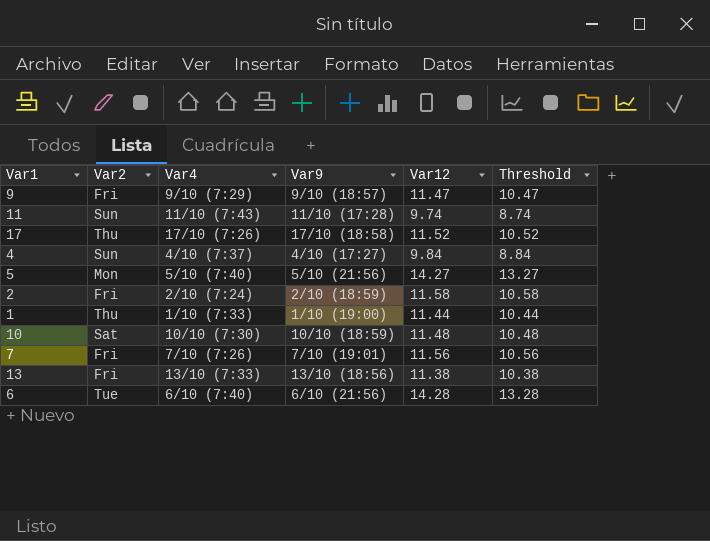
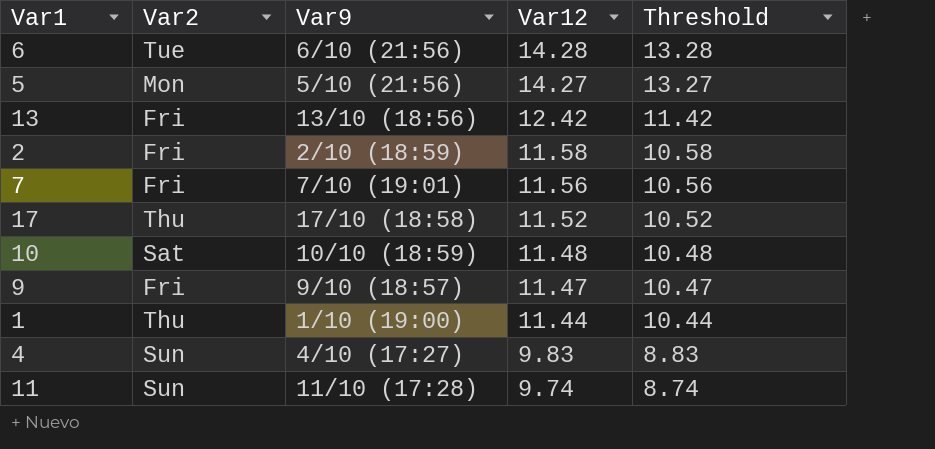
row order: none -> Var12 descending
column Var4 | position: 3 -> none
13 | Var12: 11.38 -> 12.42
13 | Threshold: 10.38 -> 11.42
4 | Var12: 9.84 -> 9.83
4 | Threshold: 8.84 -> 8.83

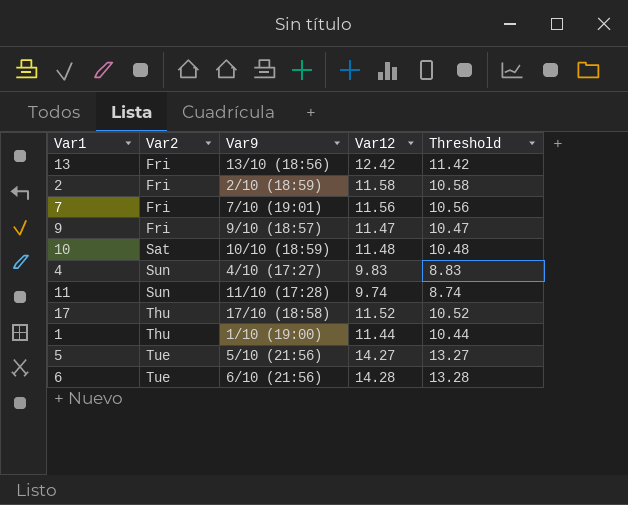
row order: Var12 descending -> Var2 ascending
5 | Var2: Mon -> Tue

